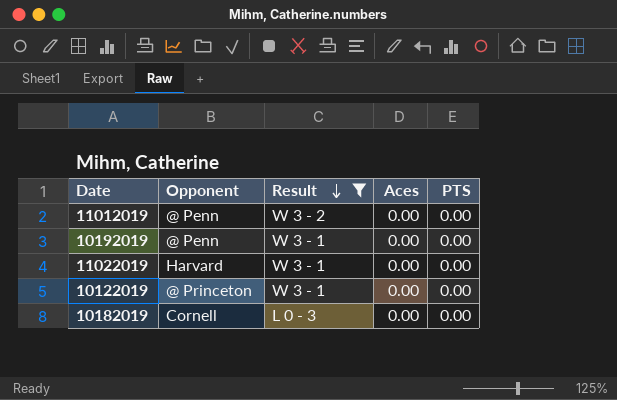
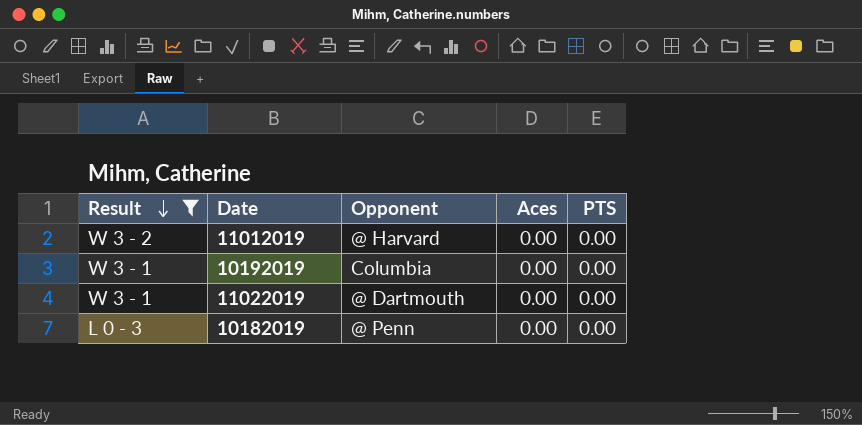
column Result | position: 3 -> 1
row 10122019: @ Princeton | W 3 - 1 | 0.00 | 0.00 -> none
11012019 | Opponent: @ Penn -> @ Harvard
10192019 | Opponent: @ Penn -> Columbia
11022019 | Opponent: Harvard -> @ Dartmouth
10182019 | Opponent: Cornell -> @ Penn

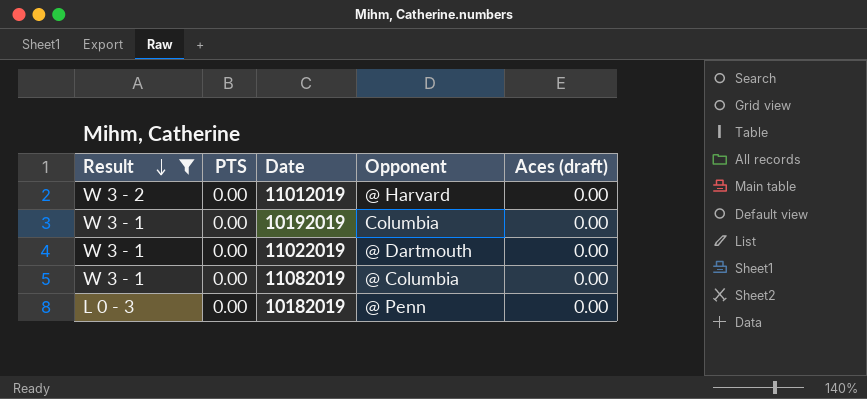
column PTS | position: 5 -> 2
column name: Aces -> Aces (draft)
row 11082019: none -> W 3 - 1 | 0.00 | @ Columbia | 0.00

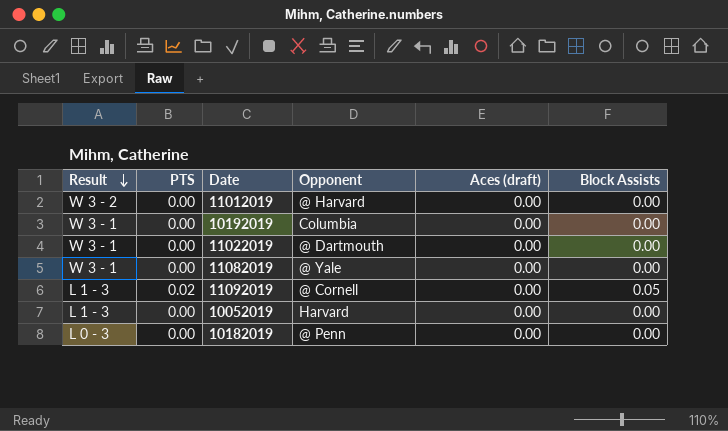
filter: Result != L 1 - 3 -> none
column Block Assists | position: none -> 6
11082019 | Opponent: @ Columbia -> @ Yale

